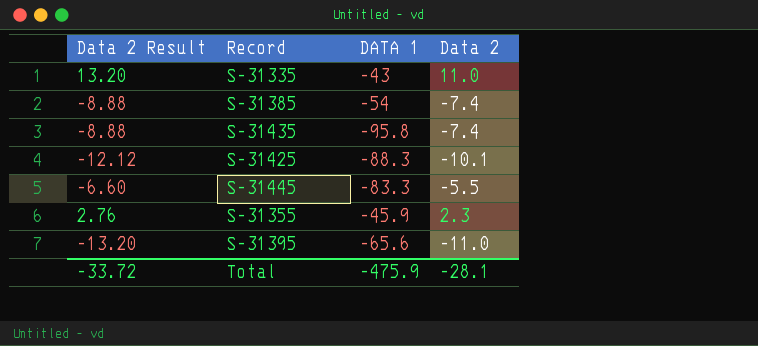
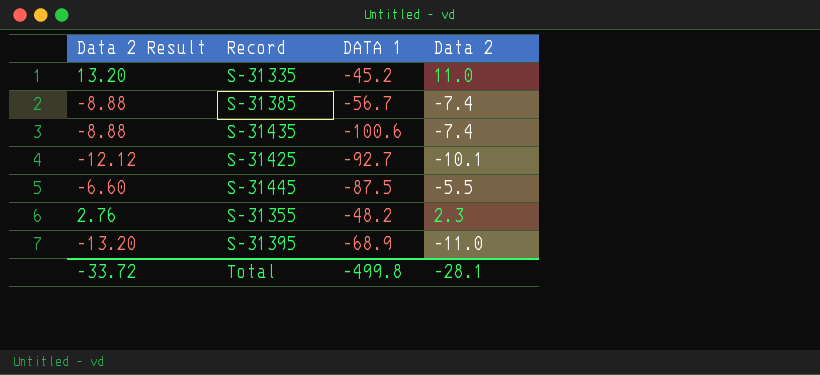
S-31335 | DATA 1: -43 -> -45.2
S-31385 | DATA 1: -54 -> -56.7
S-31435 | DATA 1: -95.8 -> -100.6
S-31425 | DATA 1: -88.3 -> -92.7
S-31445 | DATA 1: -83.3 -> -87.5
S-31355 | DATA 1: -45.9 -> -48.2
S-31395 | DATA 1: -65.6 -> -68.9
Total | DATA 1: -475.9 -> -499.8

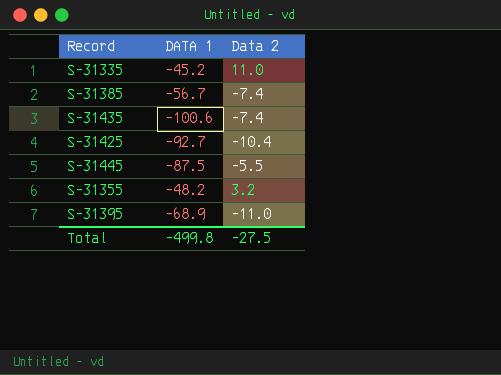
column Data 2 Result | formula: [Data 2] * 1.2 -> none
S-31425 | Data 2: -10.1 -> -10.4
S-31355 | Data 2: 2.3 -> 3.2
Total | Data 2: -28.1 -> -27.5

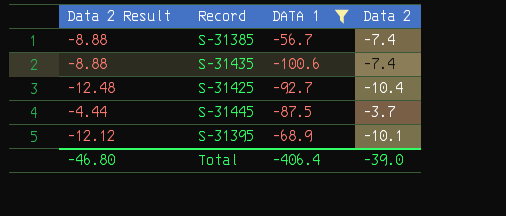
filter: none -> DATA 1 <= -56.7
column Data 2 Result | formula: none -> [Data 2] * 1.2
S-31445 | Data 2: -5.5 -> -3.7
S-31395 | Data 2: -11.0 -> -10.1
Total | DATA 1: -499.8 -> -406.4
Total | Data 2: -27.5 -> -39.0

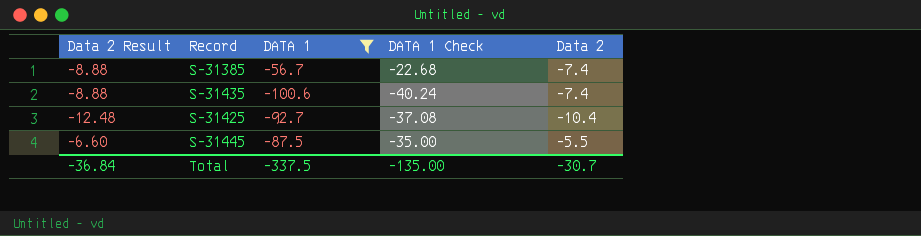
column DATA 1 Check | formula: none -> [DATA 1] * 0.4
row S-31395: -12.12 | -68.9 | -10.1 -> none
S-31445 | Data 2 Result: -4.44 -> -6.60
S-31445 | Data 2: -3.7 -> -5.5
Total | Data 2 Result: -46.80 -> -36.84
Total | DATA 1: -406.4 -> -337.5
Total | Data 2: -39.0 -> -30.7

